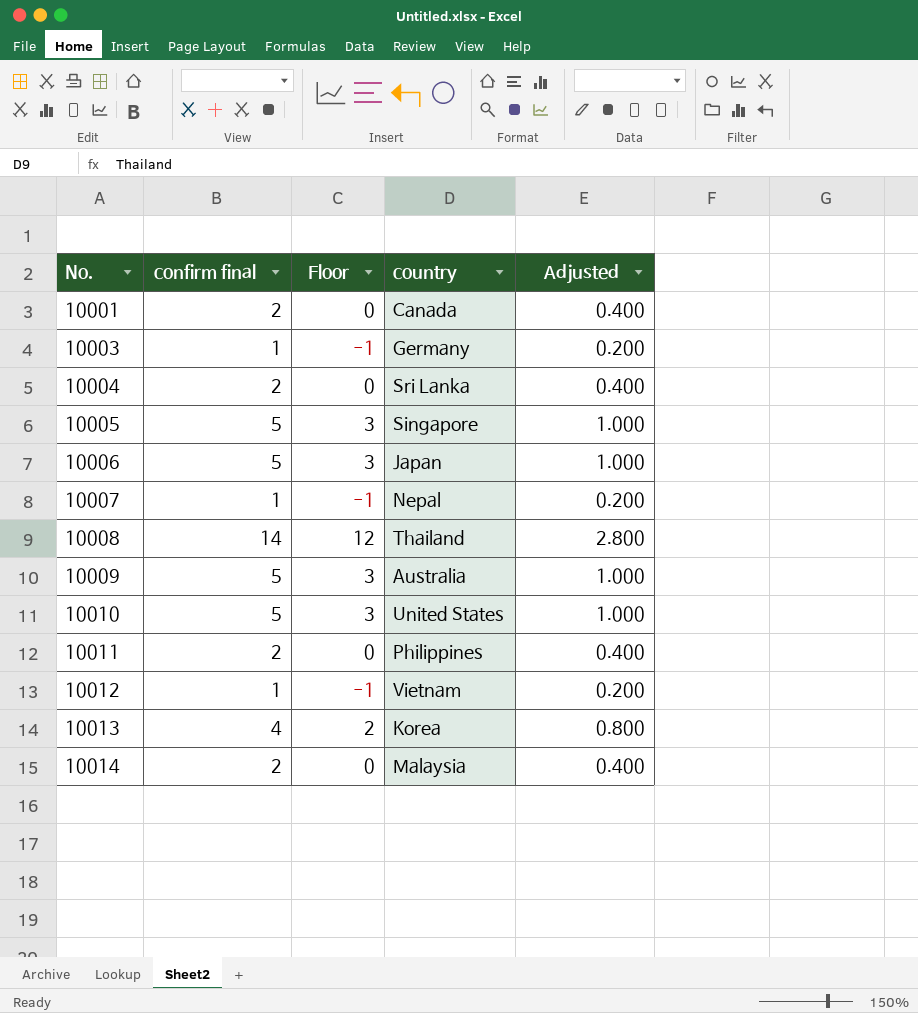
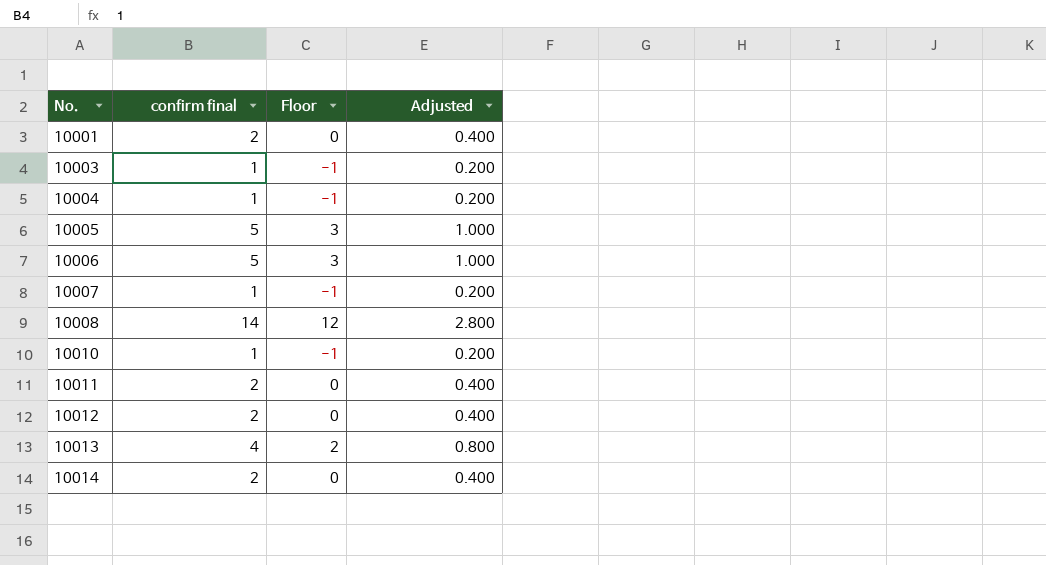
column country | position: 4 -> none
row 10009: 5 | 3 | Australia | 1.000 -> none
10004 | confirm final: 2 -> 1
10004 | Floor: 0 -> -1
10004 | Adjusted: 0.400 -> 0.200
10010 | confirm final: 5 -> 1
10010 | Floor: 3 -> -1
10010 | Adjusted: 1.000 -> 0.200
10012 | confirm final: 1 -> 2
10012 | Floor: -1 -> 0
10012 | Adjusted: 0.200 -> 0.400

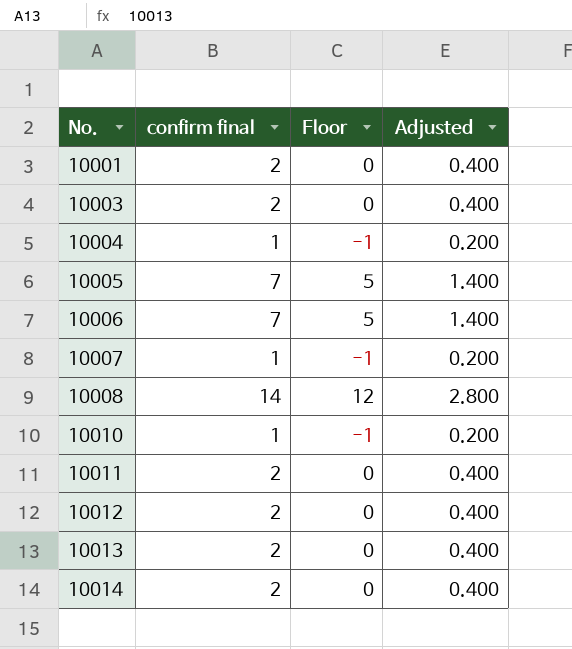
10003 | confirm final: 1 -> 2
10003 | Floor: -1 -> 0
10003 | Adjusted: 0.200 -> 0.400
10005 | confirm final: 5 -> 7
10005 | Floor: 3 -> 5
10005 | Adjusted: 1.000 -> 1.400
10006 | confirm final: 5 -> 7
10006 | Floor: 3 -> 5
10006 | Adjusted: 1.000 -> 1.400
10013 | confirm final: 4 -> 2
10013 | Floor: 2 -> 0
10013 | Adjusted: 0.800 -> 0.400

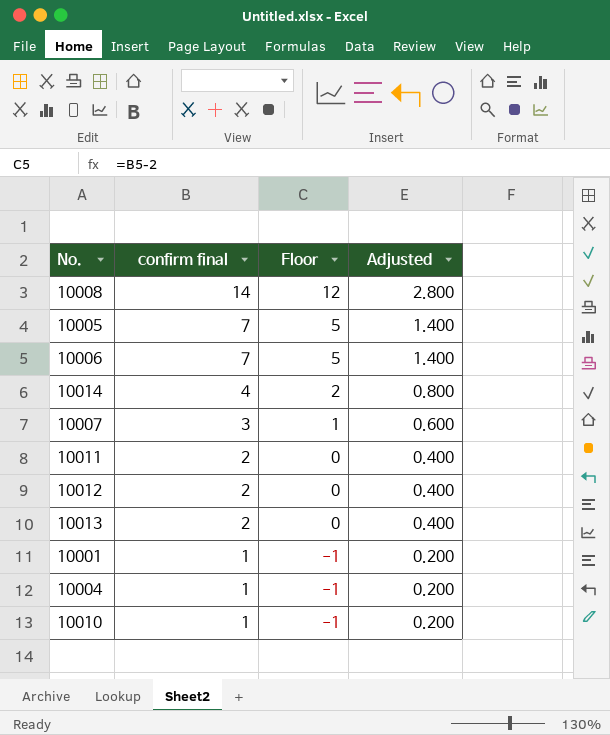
row order: No. ascending -> confirm final descending
row 10003: 2 | 0 | 0.400 -> none
10014 | confirm final: 2 -> 4
10014 | Floor: 0 -> 2
10014 | Adjusted: 0.400 -> 0.800
10007 | confirm final: 1 -> 3
10007 | Floor: -1 -> 1
10007 | Adjusted: 0.200 -> 0.600
10001 | confirm final: 2 -> 1
10001 | Floor: 0 -> -1
10001 | Adjusted: 0.400 -> 0.200

